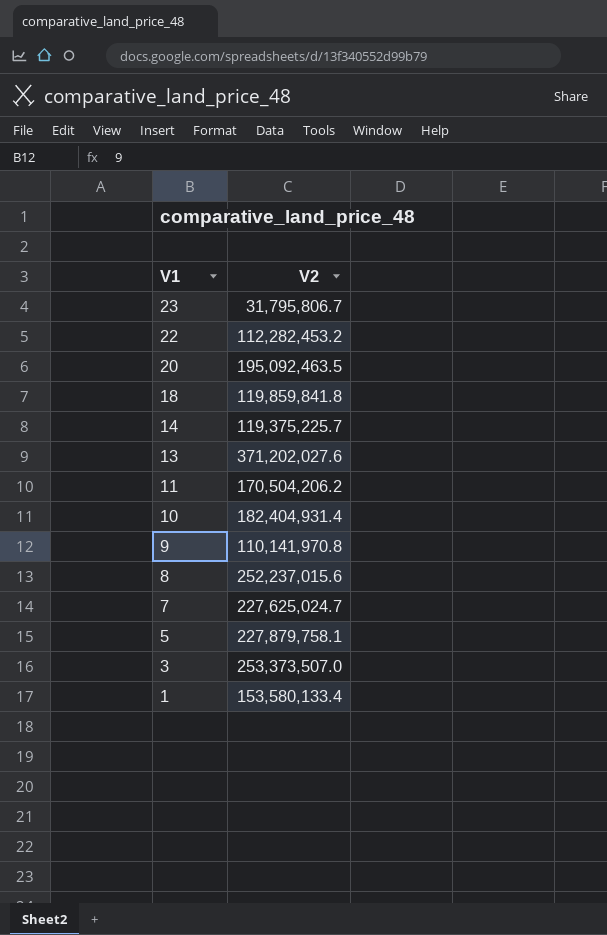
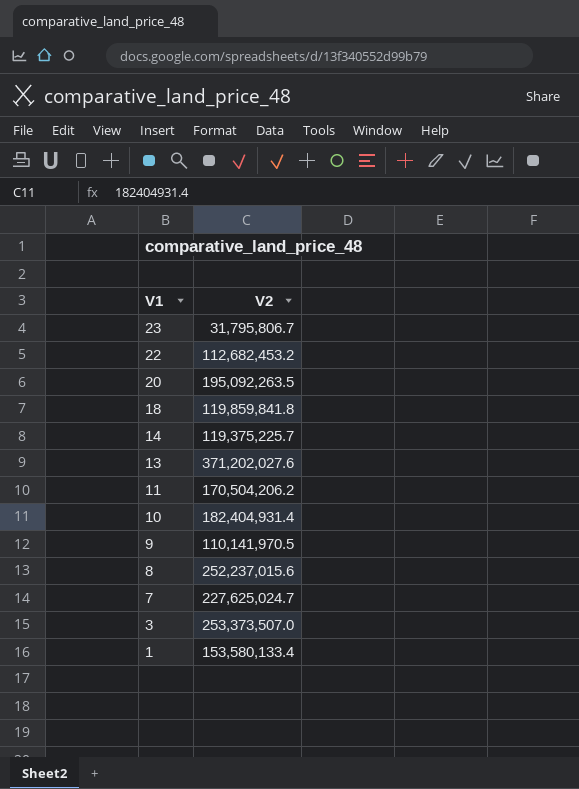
row 5: 227,879,758.1 -> none
22 | V2: 112,282,453.2 -> 112,682,453.2
20 | V2: 195,092,463.5 -> 195,092,263.5
9 | V2: 110,141,970.8 -> 110,141,970.5

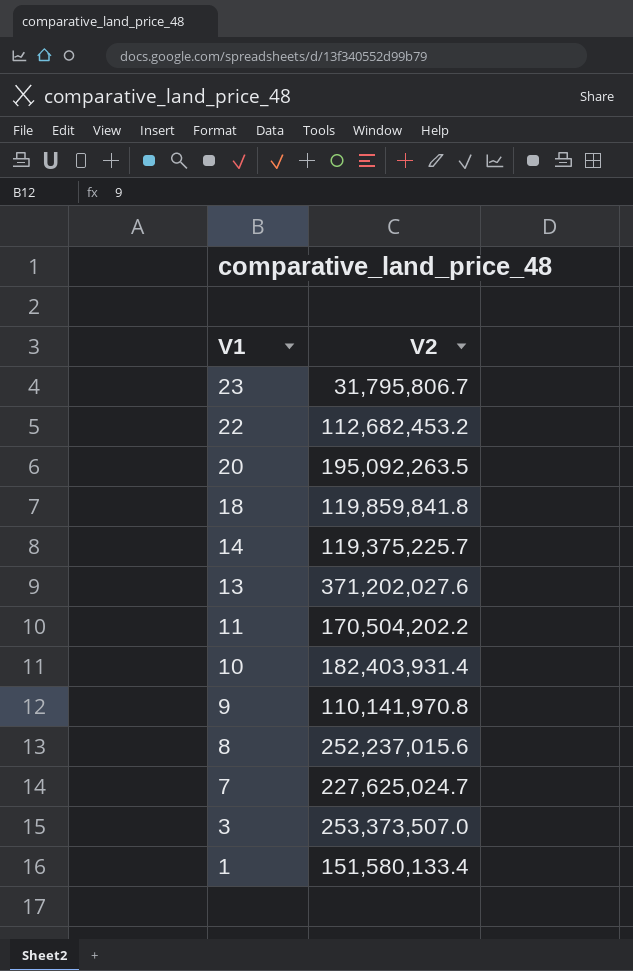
11 | V2: 170,504,206.2 -> 170,504,202.2
10 | V2: 182,404,931.4 -> 182,403,931.4
9 | V2: 110,141,970.5 -> 110,141,970.8
1 | V2: 153,580,133.4 -> 151,580,133.4

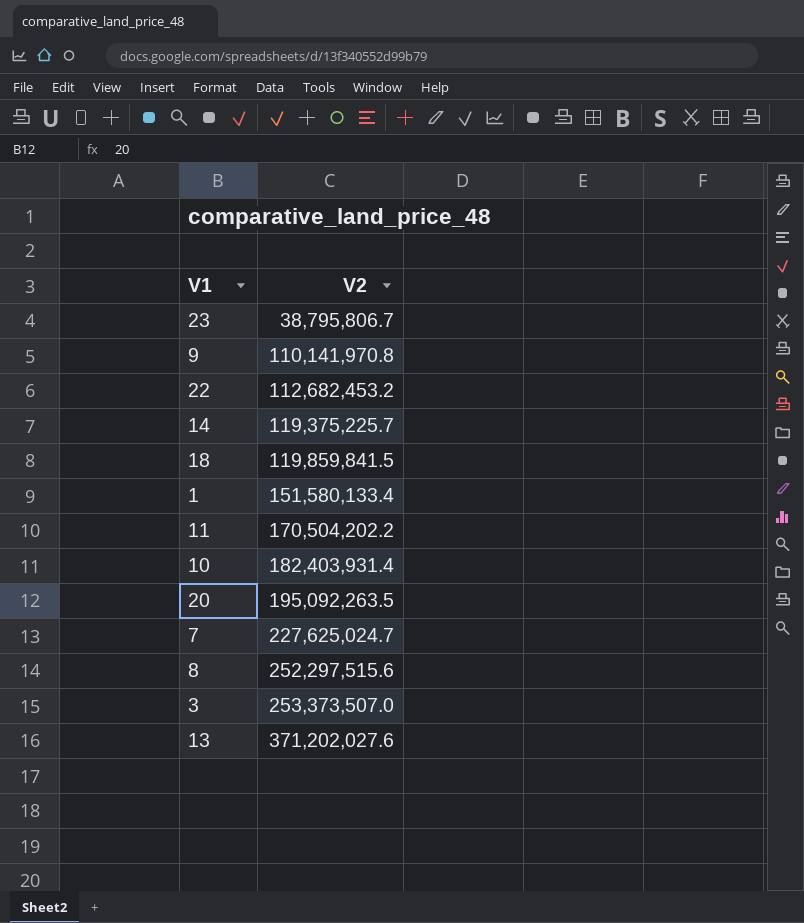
row order: V1 descending -> V2 ascending
23 | V2: 31,795,806.7 -> 38,795,806.7
18 | V2: 119,859,841.8 -> 119,859,841.5
8 | V2: 252,237,015.6 -> 252,297,515.6

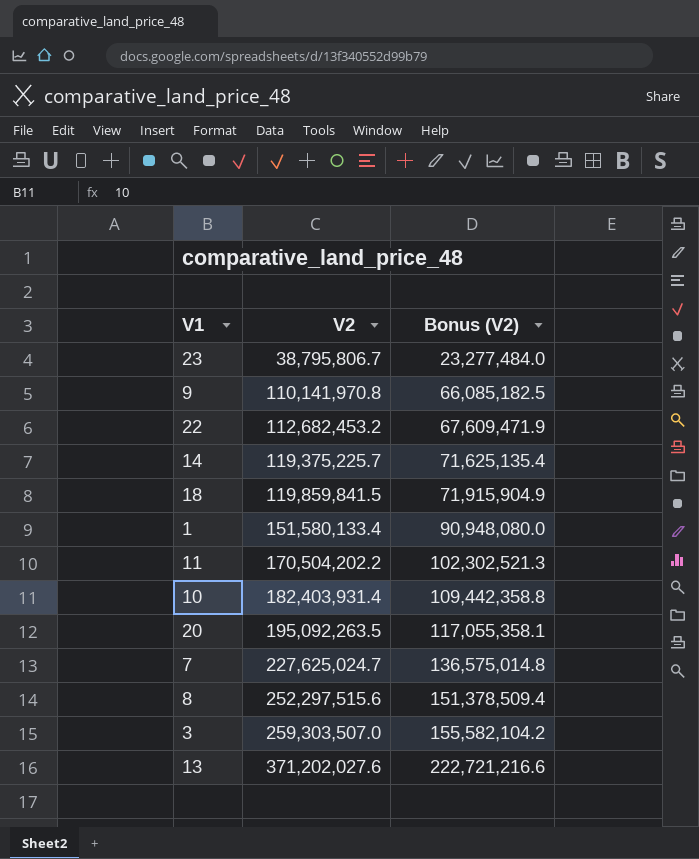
column Bonus (V2) | formula: none -> [V2] * 0.6
3 | V2: 253,373,507.0 -> 259,303,507.0

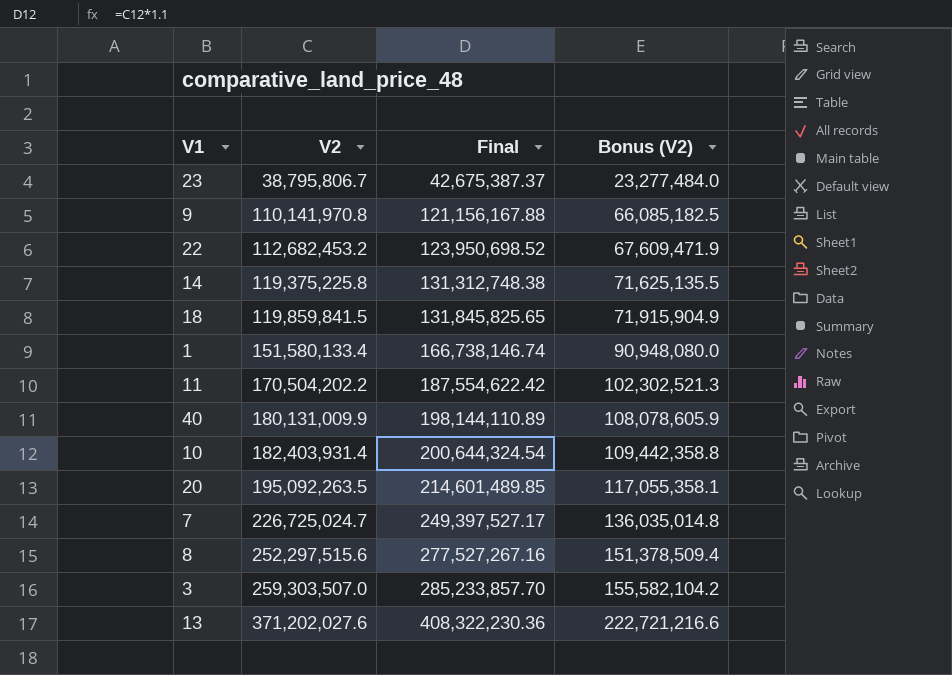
column Final | formula: none -> [V2] * 1.1
14 | V2: 119,375,225.7 -> 119,375,225.8
14 | Bonus (V2): 71,625,135.4 -> 71,625,135.5
row 40: none -> 180,131,009.9 | 198,144,110.89 | 108,078,605.9
7 | V2: 227,625,024.7 -> 226,725,024.7
7 | Bonus (V2): 136,575,014.8 -> 136,035,014.8

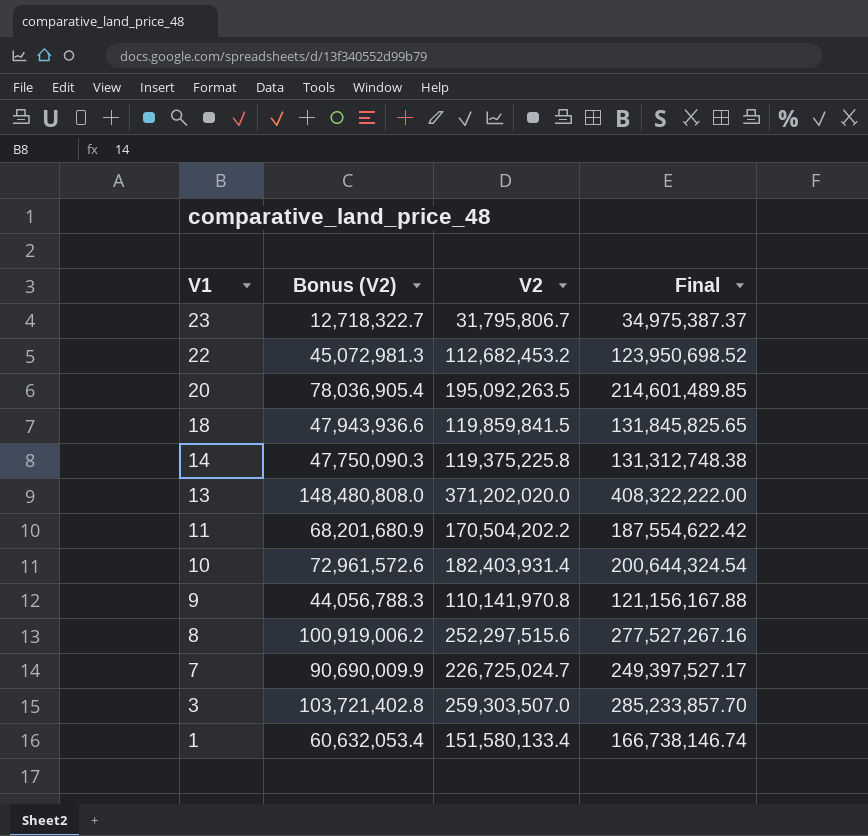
row order: V2 ascending -> V1 descending
column Bonus (V2) | formula: [V2] * 0.6 -> [V2] * 0.4
column Bonus (V2) | position: 4 -> 2
row 40: 180,131,009.9 | 198,144,110.89 | 108,078,605.9 -> none
23 | V2: 38,795,806.7 -> 31,795,806.7
23 | Final: 42,675,387.37 -> 34,975,387.37
13 | V2: 371,202,027.6 -> 371,202,020.0
13 | Final: 408,322,230.36 -> 408,322,222.00

